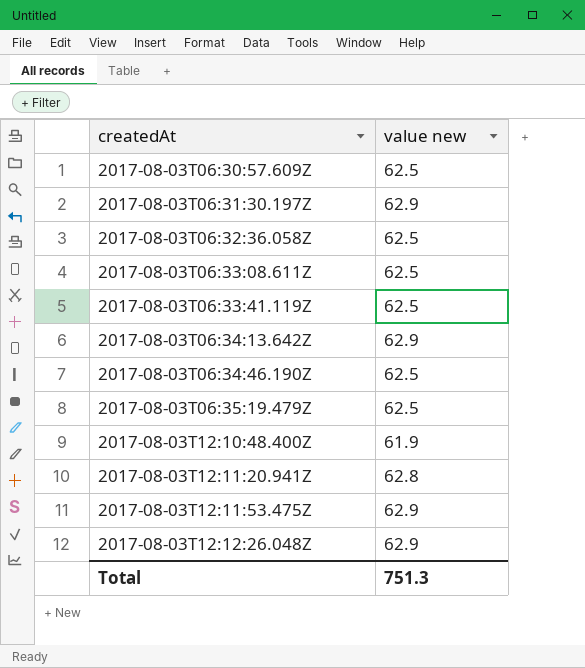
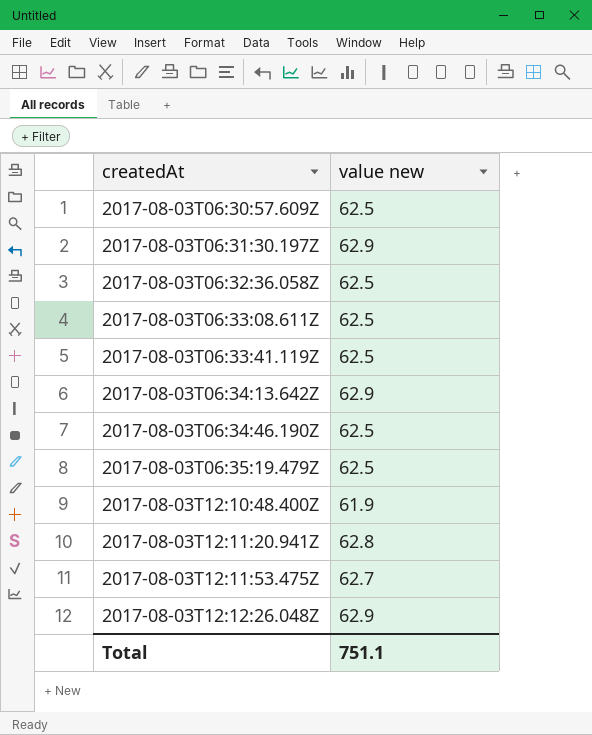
2017-08-03T12:11:53.475Z | value new: 62.9 -> 62.7
Total | value new: 751.3 -> 751.1

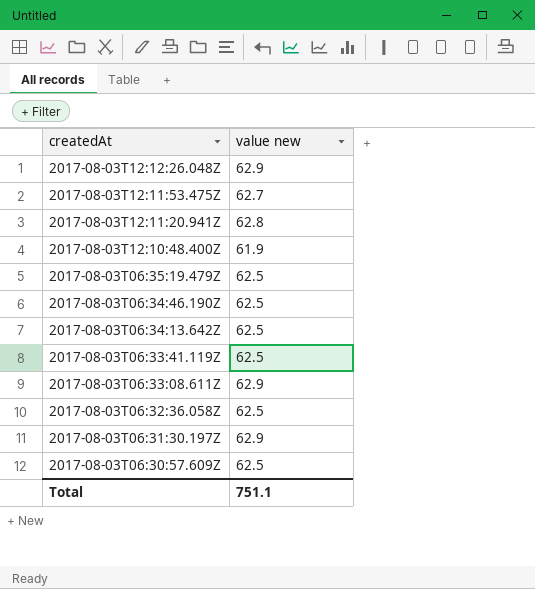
row order: createdAt ascending -> createdAt descending
2017-08-03T06:34:13.642Z | value new: 62.9 -> 62.5
2017-08-03T06:33:08.611Z | value new: 62.5 -> 62.9

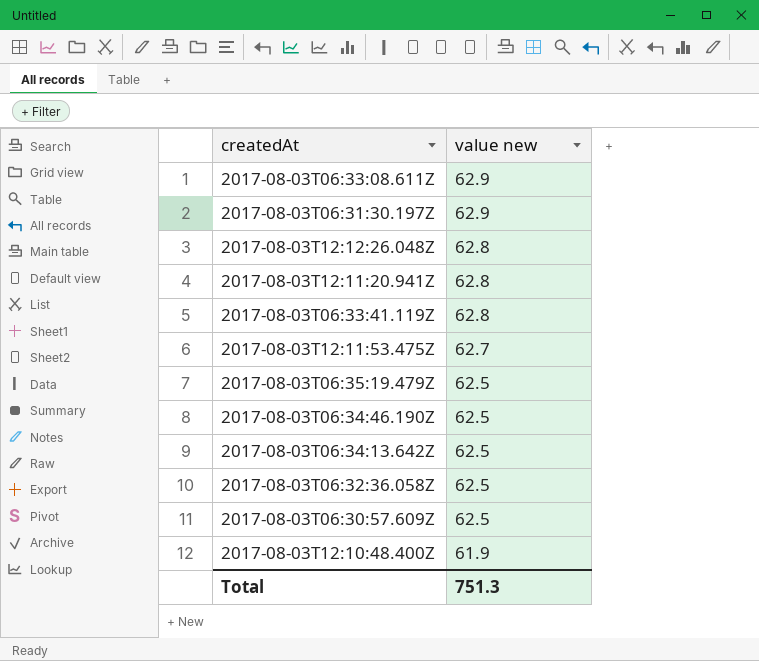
row order: createdAt descending -> value new descending
2017-08-03T12:12:26.048Z | value new: 62.9 -> 62.8
2017-08-03T06:33:41.119Z | value new: 62.5 -> 62.8
Total | value new: 751.1 -> 751.3

